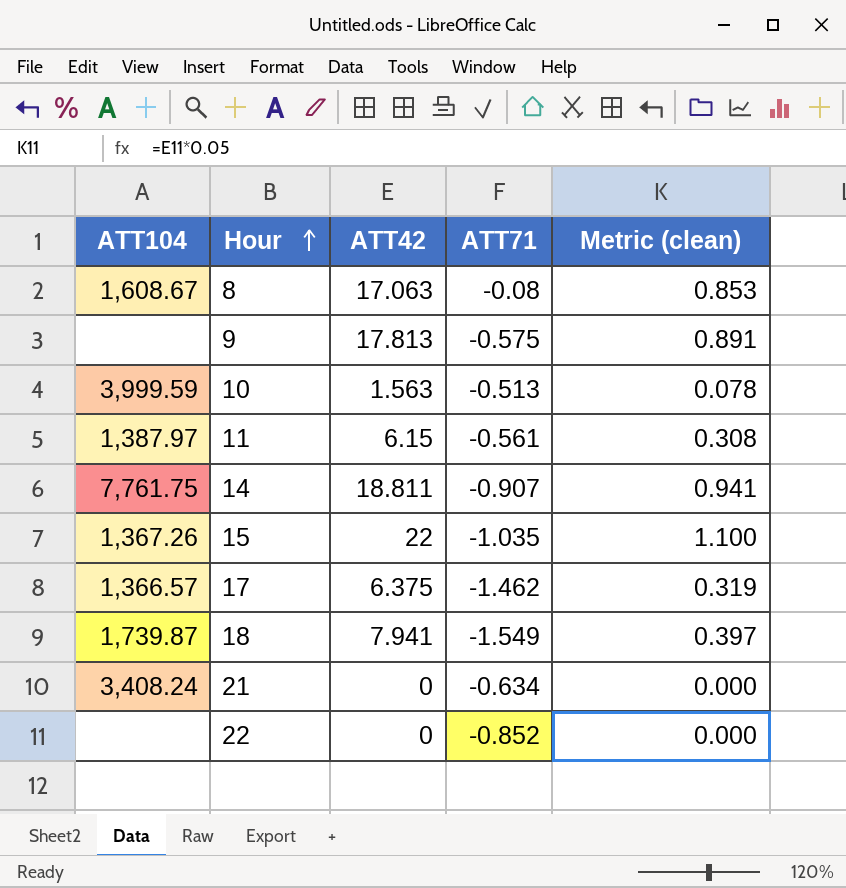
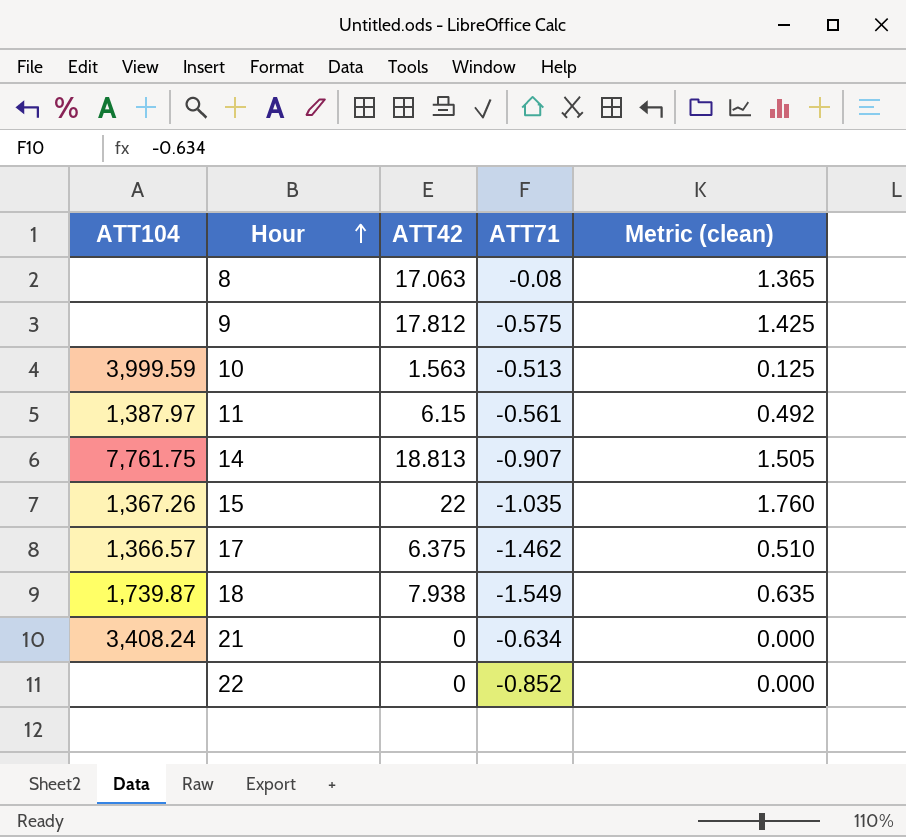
column Metric (clean) | formula: [ATT42] * 0.05 -> [ATT42] * 0.08
8 | ATT104: 1,608.67 -> none
9 | ATT42: 17.813 -> 17.812
14 | ATT42: 18.811 -> 18.813
18 | ATT42: 7.941 -> 7.938

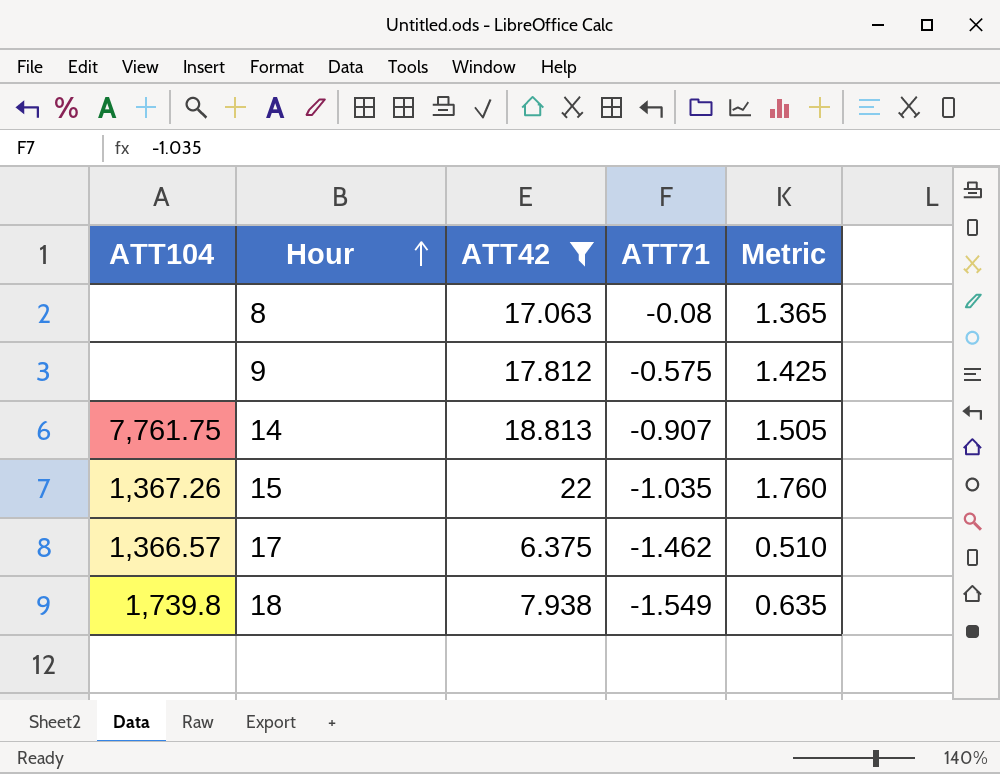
filter: none -> ATT42 >= 6.375
column name: Metric (clean) -> Metric
18 | ATT104: 1,739.87 -> 1,739.8

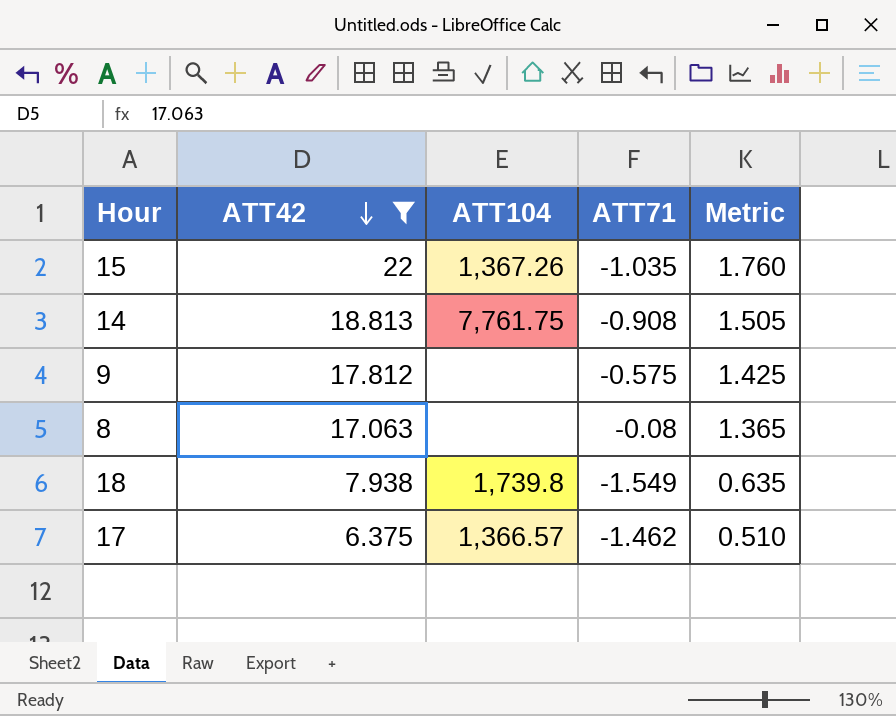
row order: Hour ascending -> ATT42 descending
column ATT104 | position: 1 -> 3
14 | ATT71: -0.907 -> -0.908

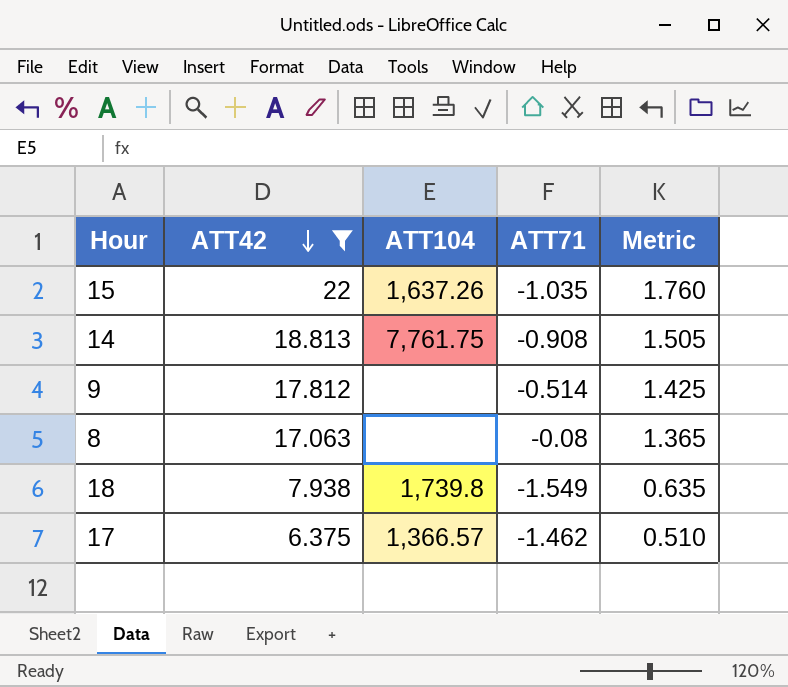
15 | ATT104: 1,367.26 -> 1,637.26
9 | ATT71: -0.575 -> -0.514

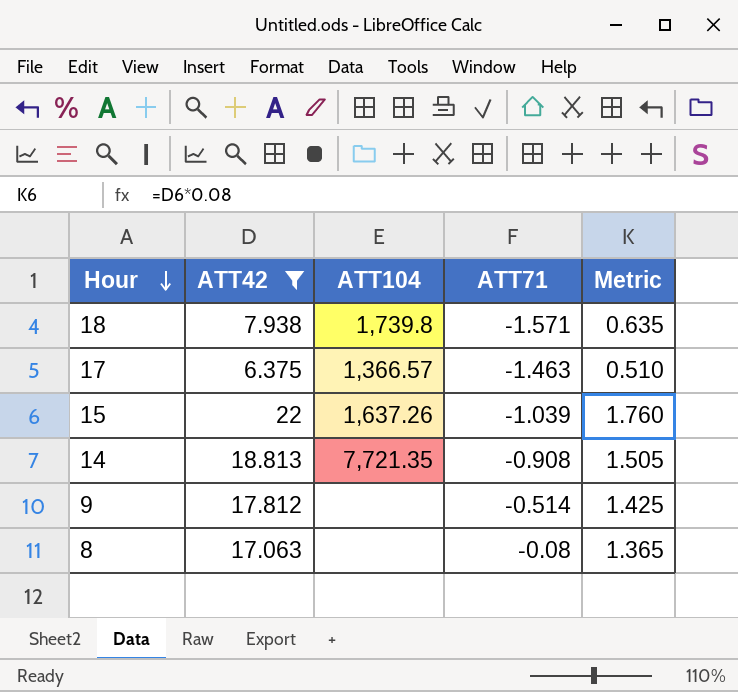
row order: ATT42 descending -> Hour descending
18 | ATT71: -1.549 -> -1.571
17 | ATT71: -1.462 -> -1.463
15 | ATT71: -1.035 -> -1.039
14 | ATT104: 7,761.75 -> 7,721.35

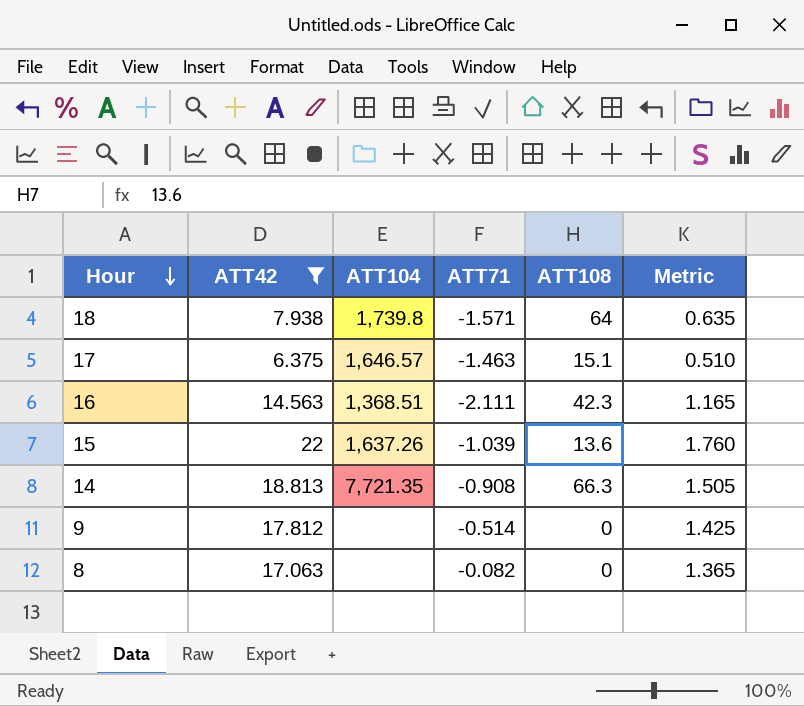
column ATT108 | position: none -> 5
17 | ATT104: 1,366.57 -> 1,646.57
row 16: none -> 14.563 | 1,368.51 | -2.111 | 42.3 | 1.165
8 | ATT71: -0.08 -> -0.082

